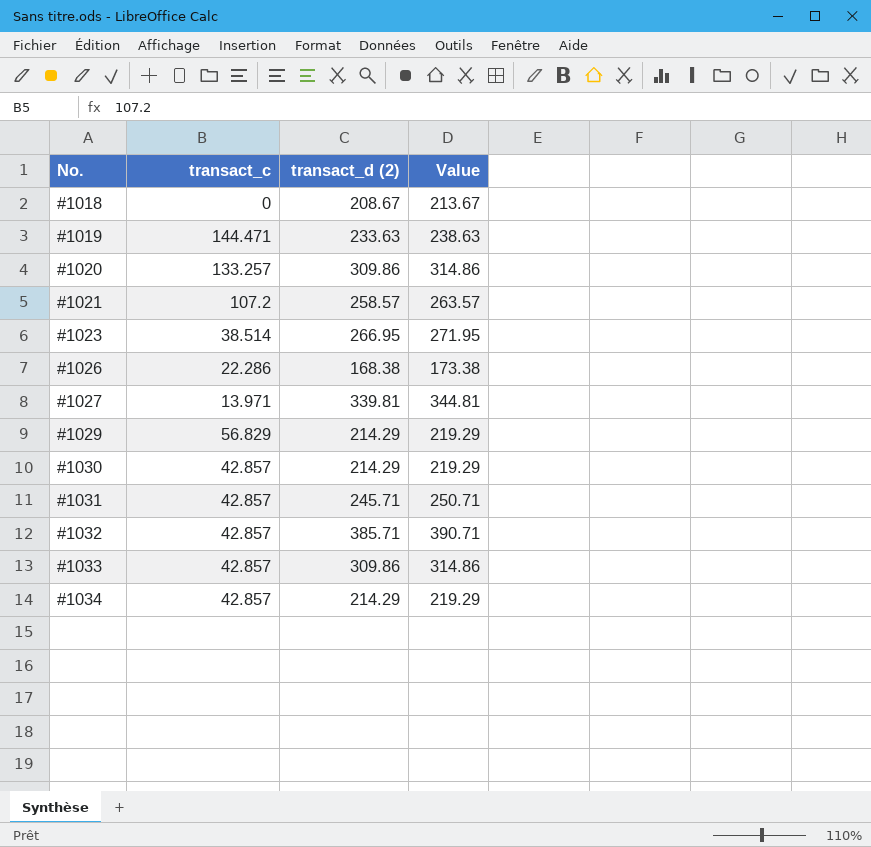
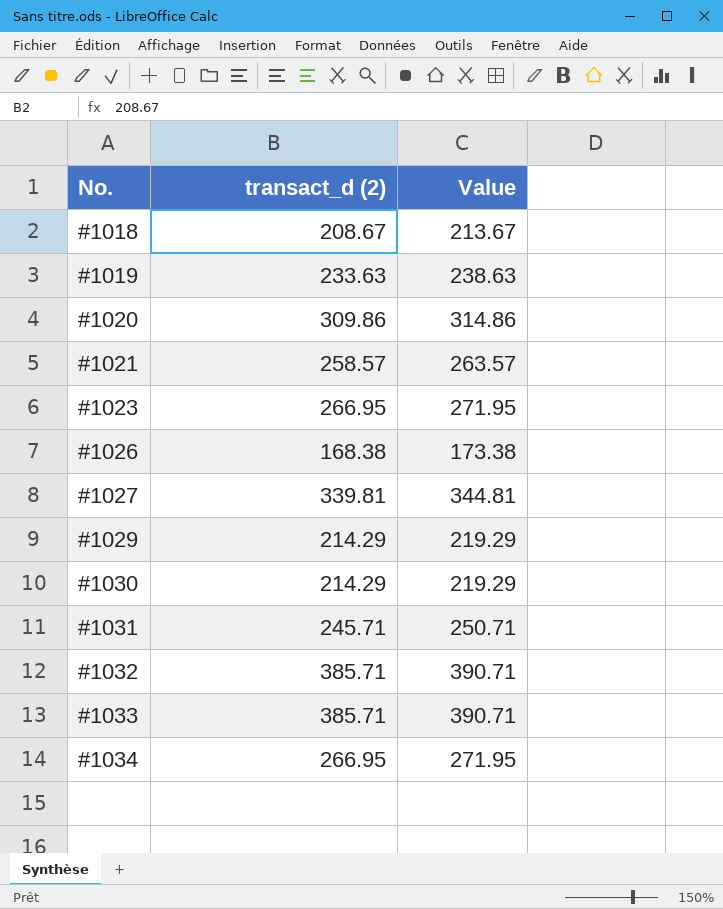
column transact_c | position: 2 -> none
#1033 | transact_d (2): 309.86 -> 385.71
#1033 | Value: 314.86 -> 390.71
#1034 | transact_d (2): 214.29 -> 266.95
#1034 | Value: 219.29 -> 271.95

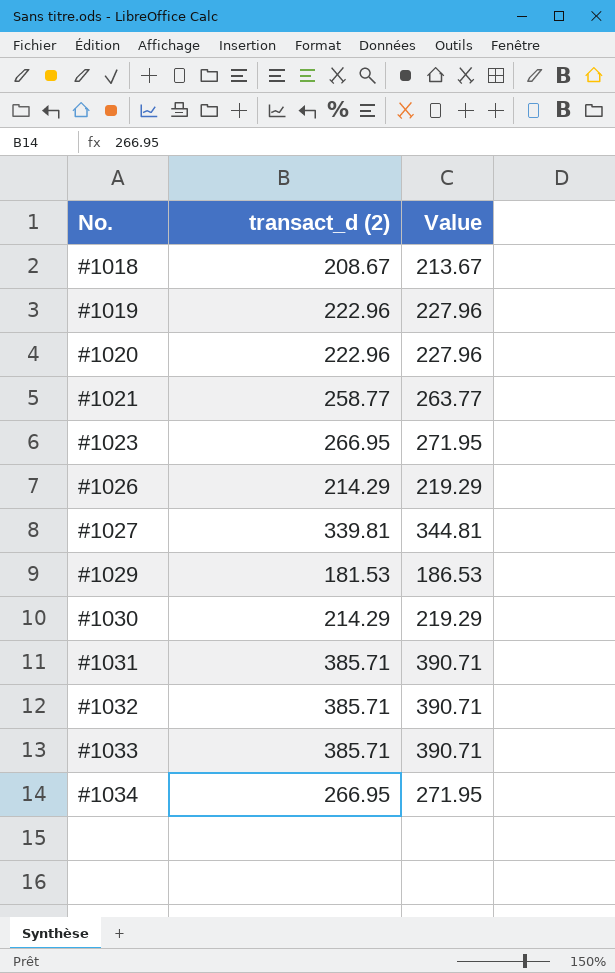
#1019 | transact_d (2): 233.63 -> 222.96
#1019 | Value: 238.63 -> 227.96
#1020 | transact_d (2): 309.86 -> 222.96
#1020 | Value: 314.86 -> 227.96
#1021 | transact_d (2): 258.57 -> 258.77
#1021 | Value: 263.57 -> 263.77
#1026 | transact_d (2): 168.38 -> 214.29
#1026 | Value: 173.38 -> 219.29
#1029 | transact_d (2): 214.29 -> 181.53
#1029 | Value: 219.29 -> 186.53
#1031 | transact_d (2): 245.71 -> 385.71
#1031 | Value: 250.71 -> 390.71

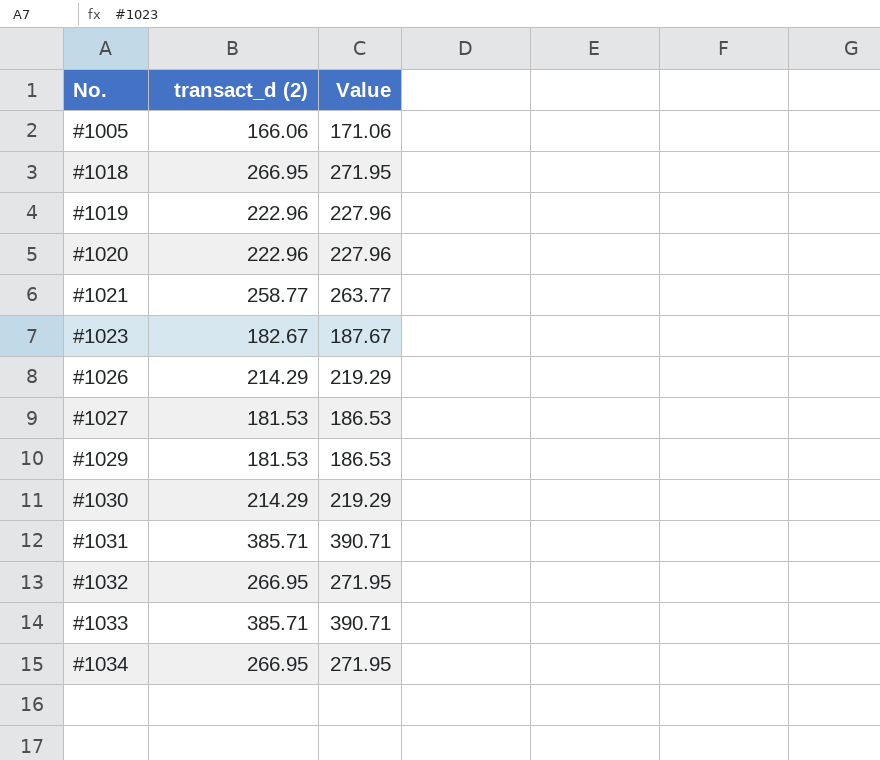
row #1005: none -> 166.06 | 171.06
#1018 | transact_d (2): 208.67 -> 266.95
#1018 | Value: 213.67 -> 271.95
#1023 | transact_d (2): 266.95 -> 182.67
#1023 | Value: 271.95 -> 187.67
#1027 | transact_d (2): 339.81 -> 181.53
#1027 | Value: 344.81 -> 186.53
#1032 | transact_d (2): 385.71 -> 266.95
#1032 | Value: 390.71 -> 271.95

